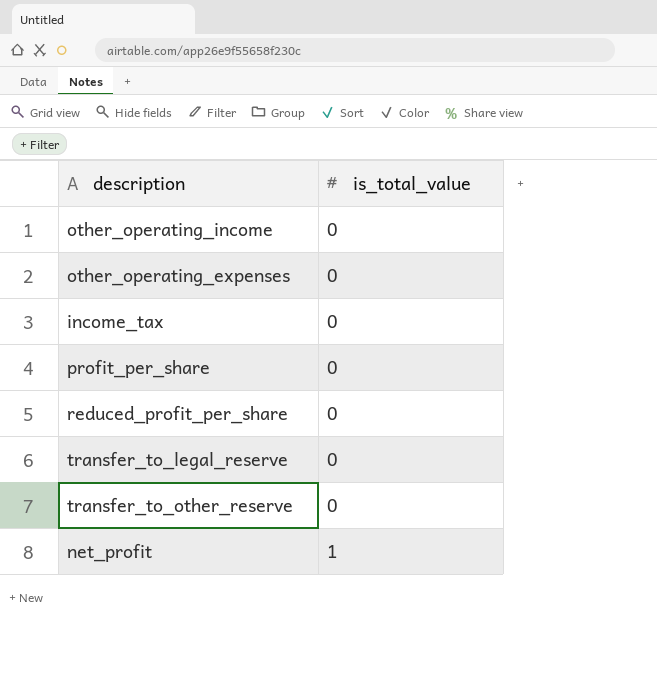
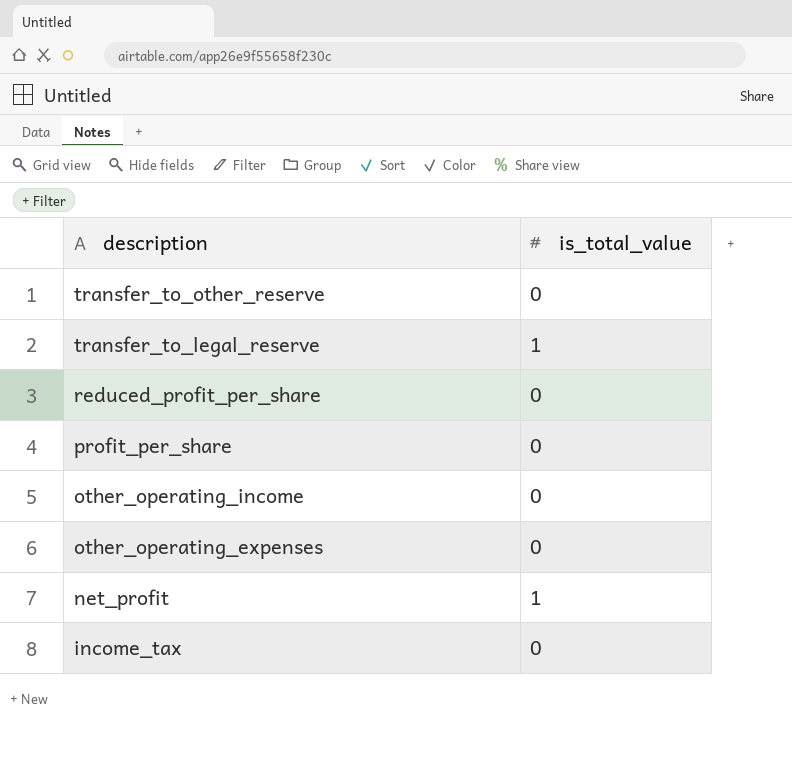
row order: is_total_value ascending -> description descending
transfer_to_legal_reserve | is_total_value: 0 -> 1

